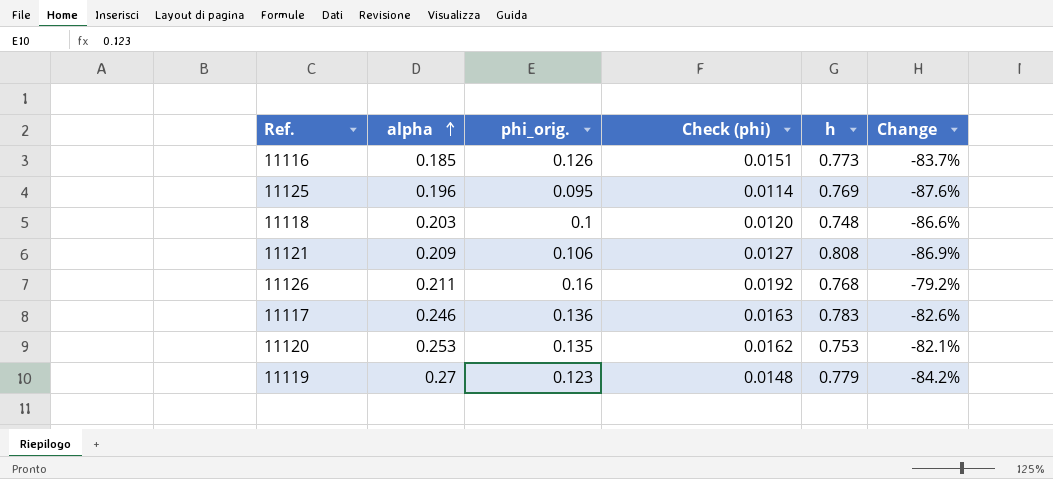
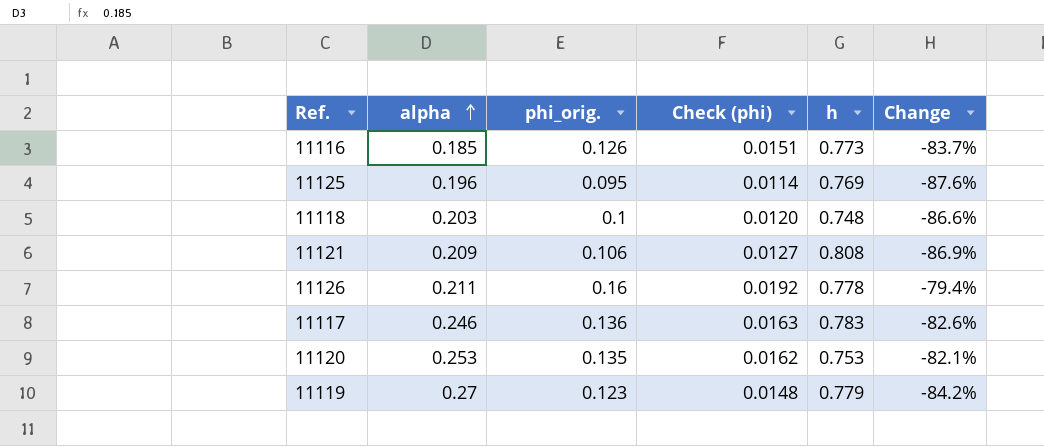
11126 | h: 0.768 -> 0.778
11126 | Change: -79.2% -> -79.4%

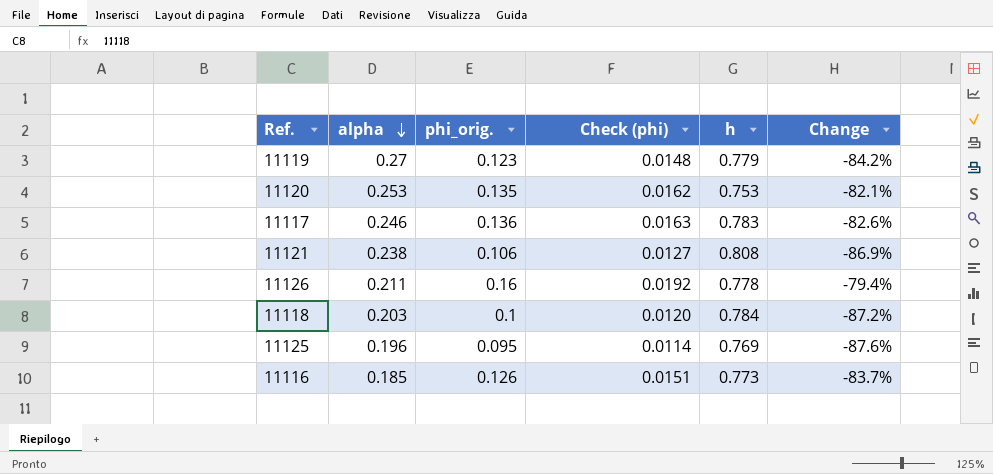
row order: alpha ascending -> alpha descending
11121 | alpha: 0.209 -> 0.238
11118 | h: 0.748 -> 0.784
11118 | Change: -86.6% -> -87.2%

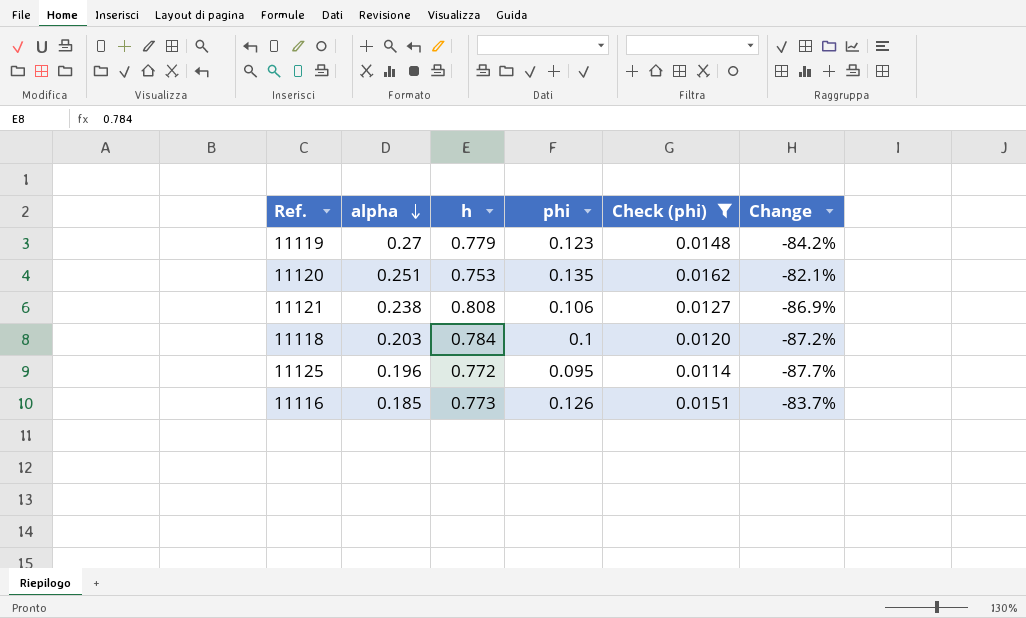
filter: none -> Check (phi) <= 0.0162
column h | position: 5 -> 3
column name: phi_orig. -> phi
11120 | alpha: 0.253 -> 0.251
11125 | h: 0.769 -> 0.772
11125 | Change: -87.6% -> -87.7%

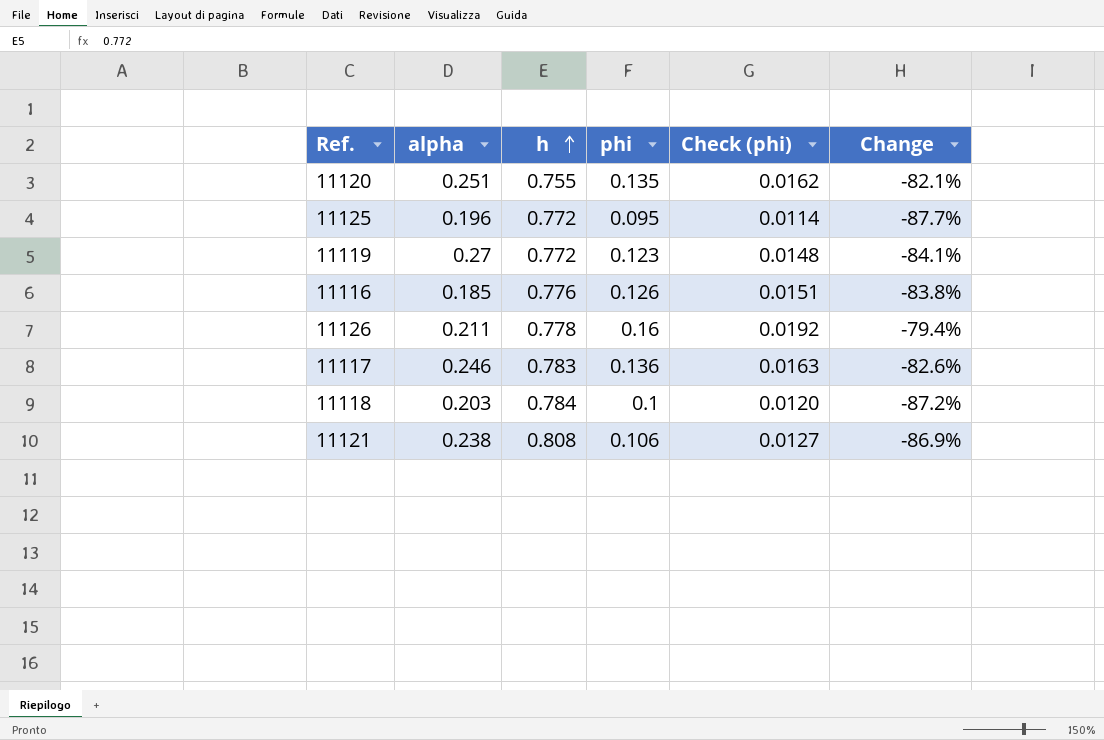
filter: Check (phi) <= 0.0162 -> none
row order: alpha descending -> h ascending
11120 | h: 0.753 -> 0.755
11119 | h: 0.779 -> 0.772
11119 | Change: -84.2% -> -84.1%
11116 | h: 0.773 -> 0.776
11116 | Change: -83.7% -> -83.8%

